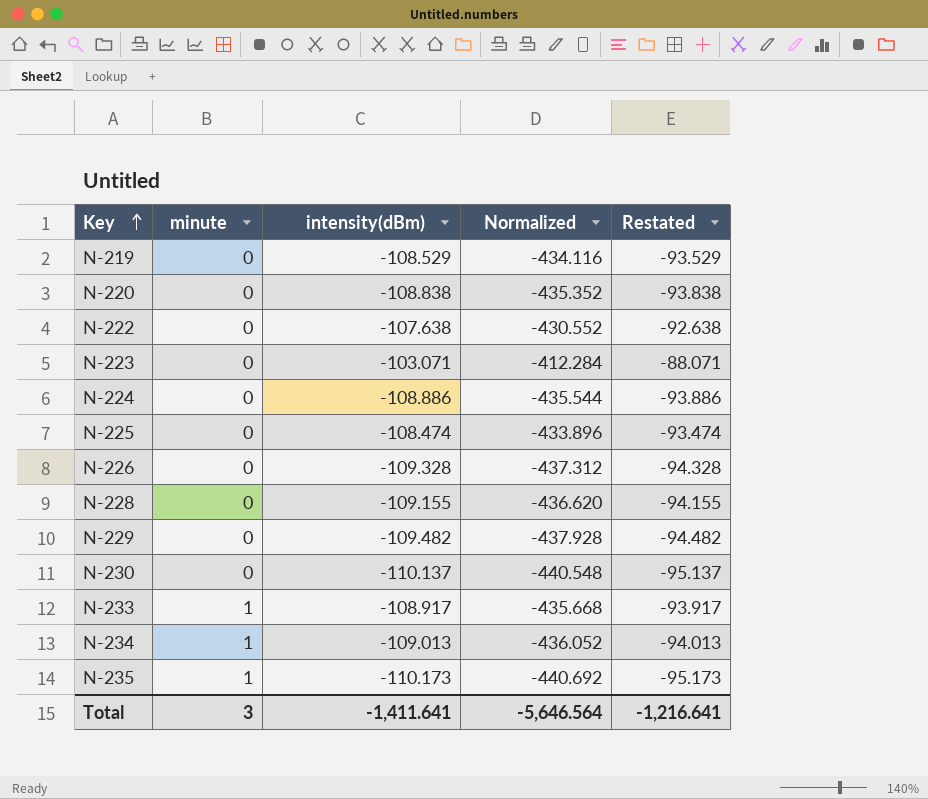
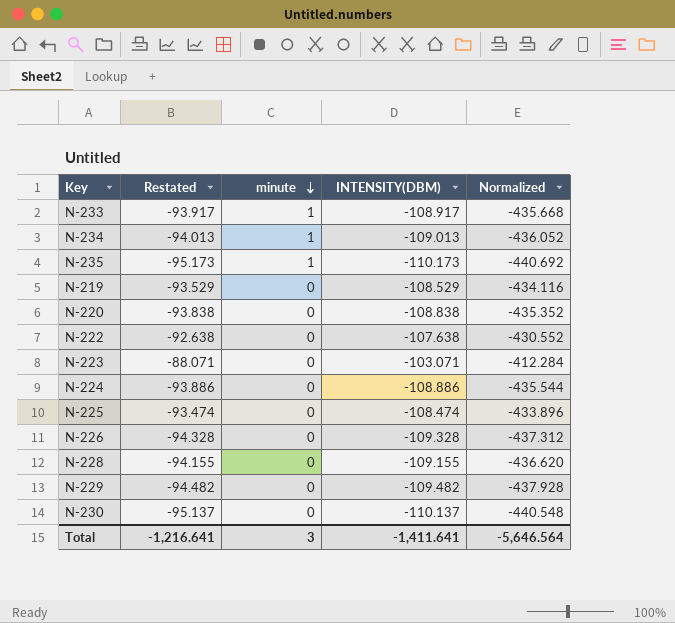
row order: Key ascending -> minute descending
column Restated | position: 5 -> 2
column name: intensity(dBm) -> INTENSITY(DBM)

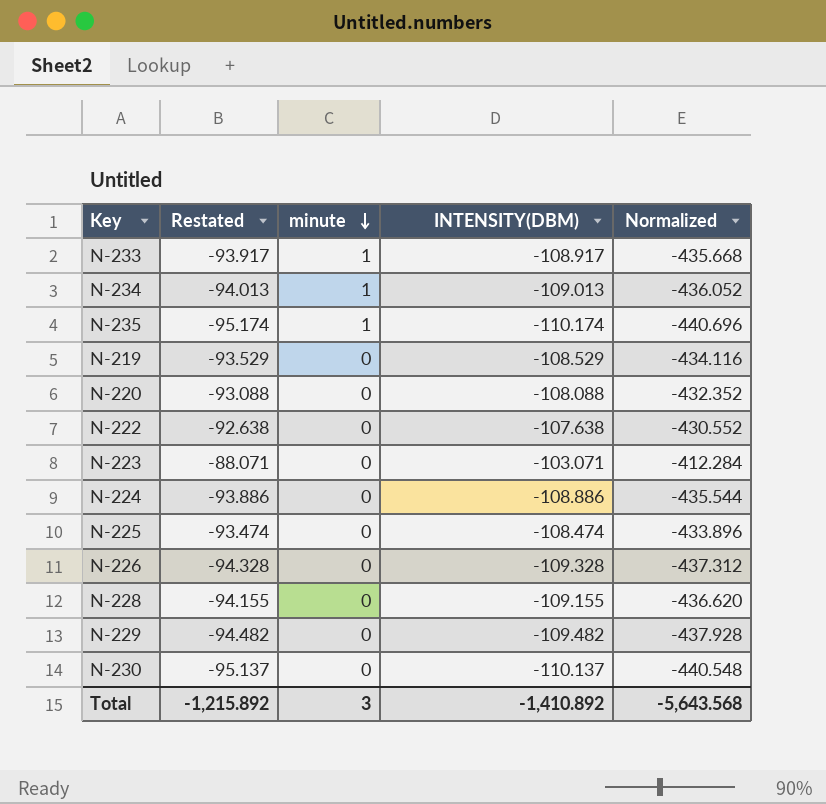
N-235 | Restated: -95.173 -> -95.174
N-235 | INTENSITY(DBM): -110.173 -> -110.174
N-235 | Normalized: -440.692 -> -440.696
N-220 | Restated: -93.838 -> -93.088
N-220 | INTENSITY(DBM): -108.838 -> -108.088
N-220 | Normalized: -435.352 -> -432.352
Total | Restated: -1,216.641 -> -1,215.892
Total | INTENSITY(DBM): -1,411.641 -> -1,410.892
Total | Normalized: -5,646.564 -> -5,643.568

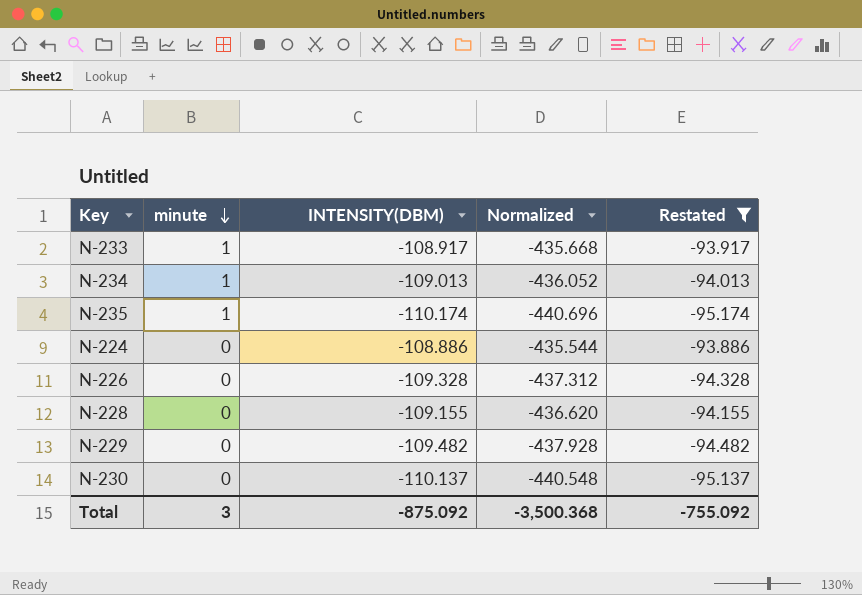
filter: none -> Restated <= -93.886
column Restated | position: 2 -> 5
Total | INTENSITY(DBM): -1,410.892 -> -875.092
Total | Normalized: -5,643.568 -> -3,500.368
Total | Restated: -1,215.892 -> -755.092

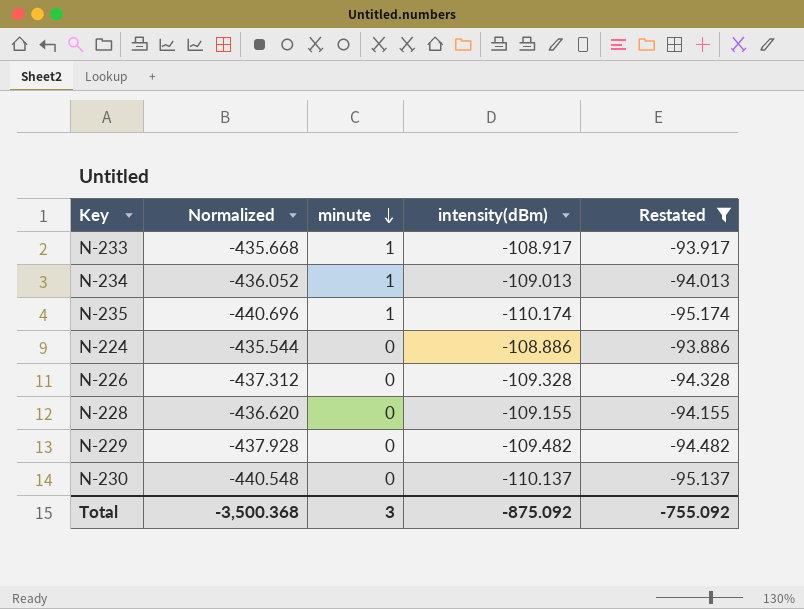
column Normalized | position: 4 -> 2
column name: INTENSITY(DBM) -> intensity(dBm)

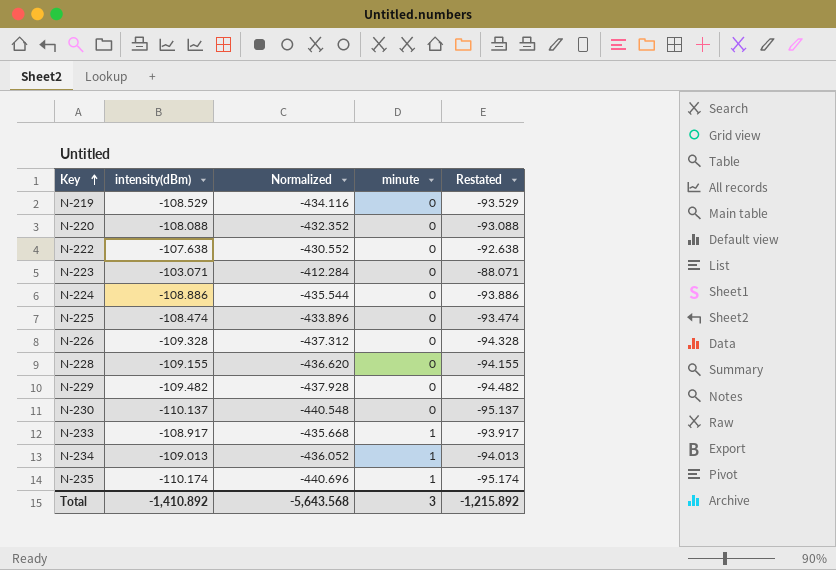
filter: Restated <= -93.886 -> none
row order: minute descending -> Key ascending
column intensity(dBm) | position: 4 -> 2
Total | intensity(dBm): -875.092 -> -1,410.892
Total | Normalized: -3,500.368 -> -5,643.568
Total | Restated: -755.092 -> -1,215.892

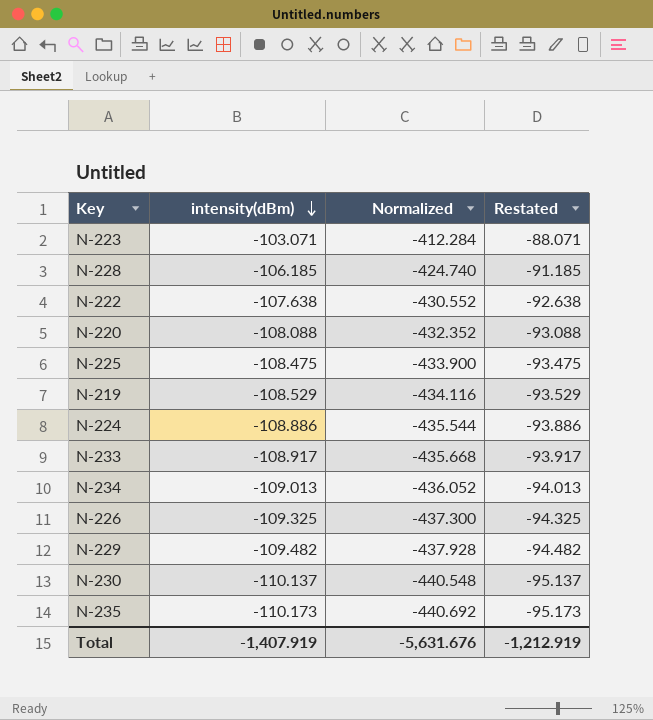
row order: Key ascending -> intensity(dBm) descending
column minute | position: 4 -> none
N-228 | intensity(dBm): -109.155 -> -106.185
N-228 | Normalized: -436.620 -> -424.740
N-228 | Restated: -94.155 -> -91.185
N-225 | intensity(dBm): -108.474 -> -108.475
N-225 | Normalized: -433.896 -> -433.900
N-225 | Restated: -93.474 -> -93.475
N-226 | intensity(dBm): -109.328 -> -109.325
N-226 | Normalized: -437.312 -> -437.300
N-226 | Restated: -94.328 -> -94.325
N-235 | intensity(dBm): -110.174 -> -110.173
N-235 | Normalized: -440.696 -> -440.692
N-235 | Restated: -95.174 -> -95.173
Total | intensity(dBm): -1,410.892 -> -1,407.919
Total | Normalized: -5,643.568 -> -5,631.676
Total | Restated: -1,215.892 -> -1,212.919

